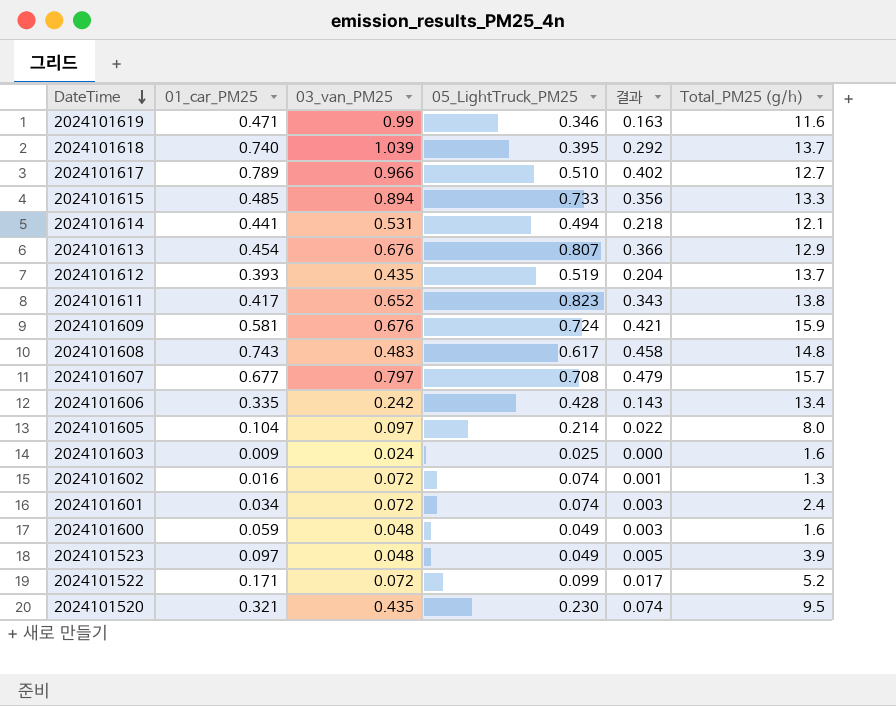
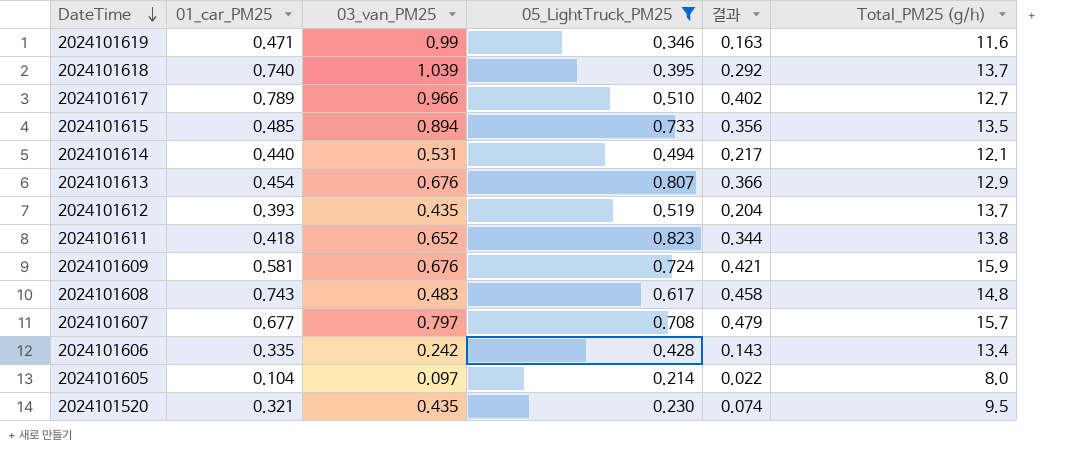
filter: none -> 05_LightTruck_PM25 >= 0.214
2024101615 | Total_PM25 (g/h): 13.3 -> 13.5
2024101614 | 01_car_PM25: 0.441 -> 0.440
2024101614 | 결과: 0.218 -> 0.217
2024101611 | 01_car_PM25: 0.417 -> 0.418
2024101611 | 결과: 0.343 -> 0.344

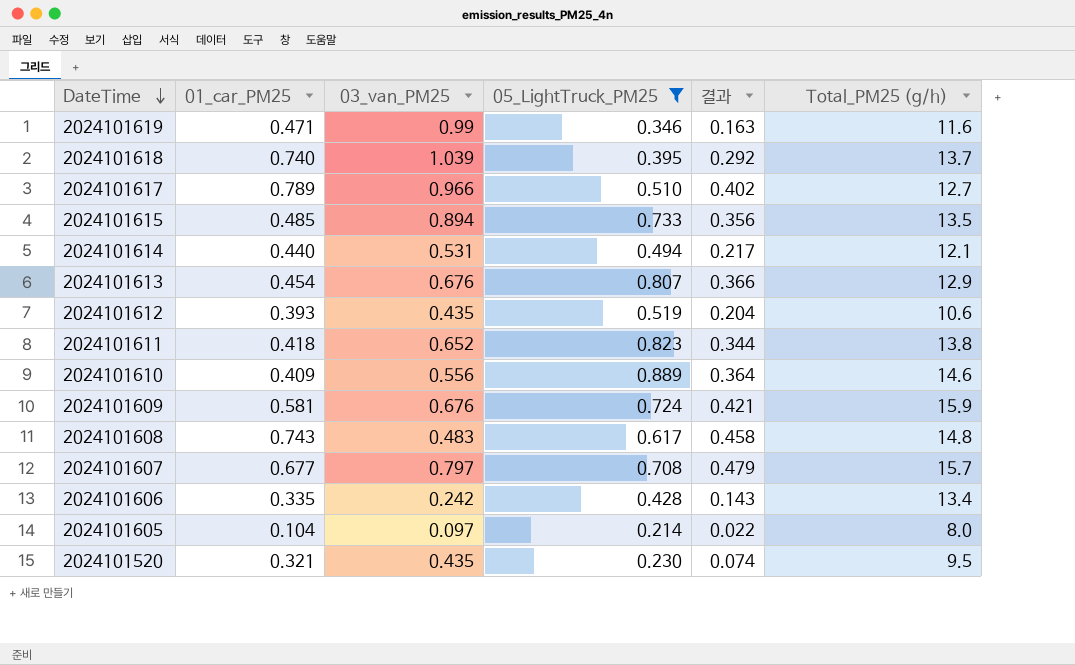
2024101612 | Total_PM25 (g/h): 13.7 -> 10.6
row 2024101610: none -> 0.409 | 0.556 | 0.889 | 0.364 | 14.6

